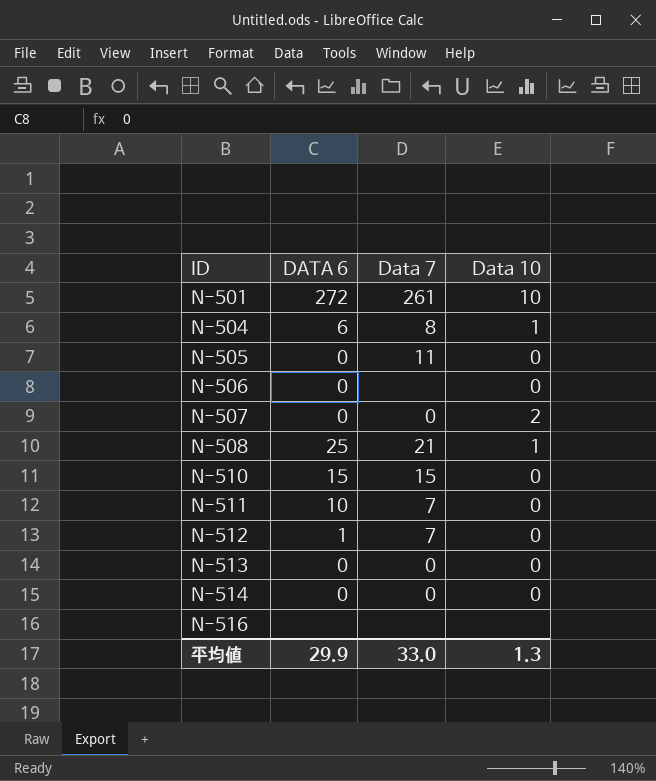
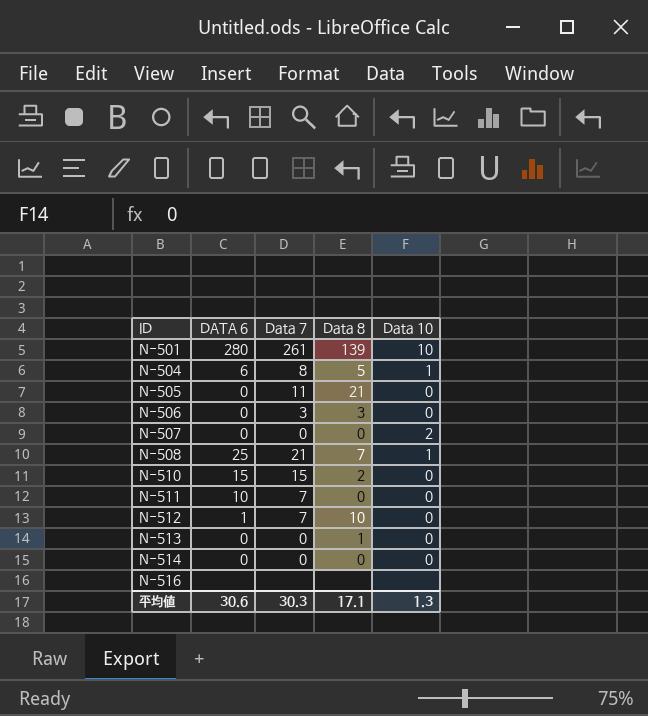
column Data 8 | position: none -> 4
N-501 | DATA 6: 272 -> 280
N-506 | Data 7: none -> 3
平均値 | DATA 6: 29.9 -> 30.6
平均値 | Data 7: 33.0 -> 30.3

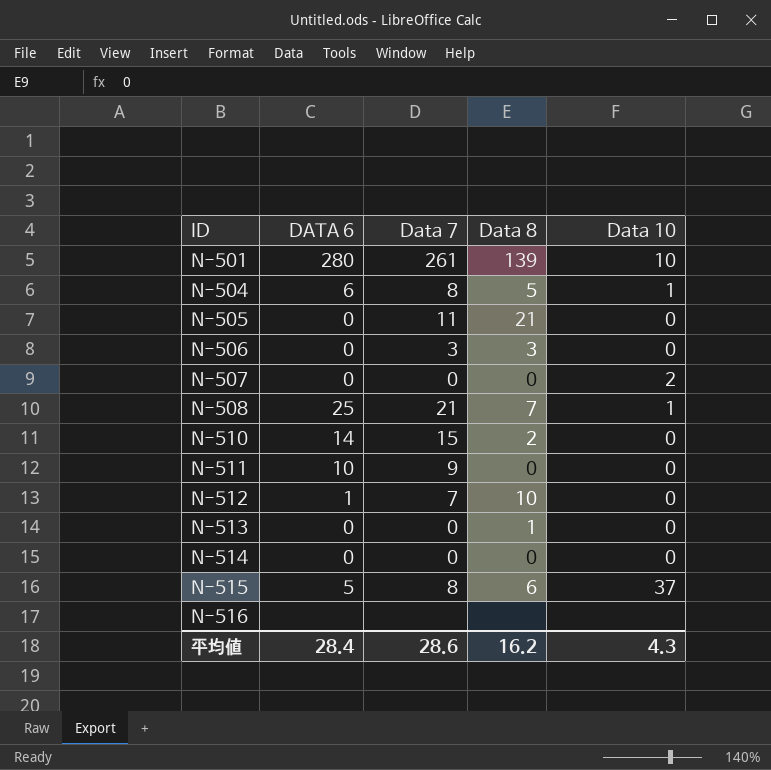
N-510 | DATA 6: 15 -> 14
N-511 | Data 7: 7 -> 9
row N-515: none -> 5 | 8 | 6 | 37
平均値 | DATA 6: 30.6 -> 28.4
平均値 | Data 7: 30.3 -> 28.6
平均値 | Data 8: 17.1 -> 16.2
平均値 | Data 10: 1.3 -> 4.3

